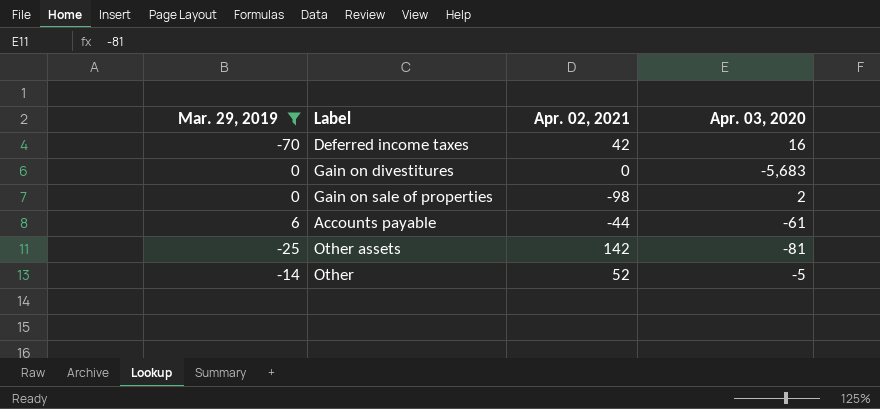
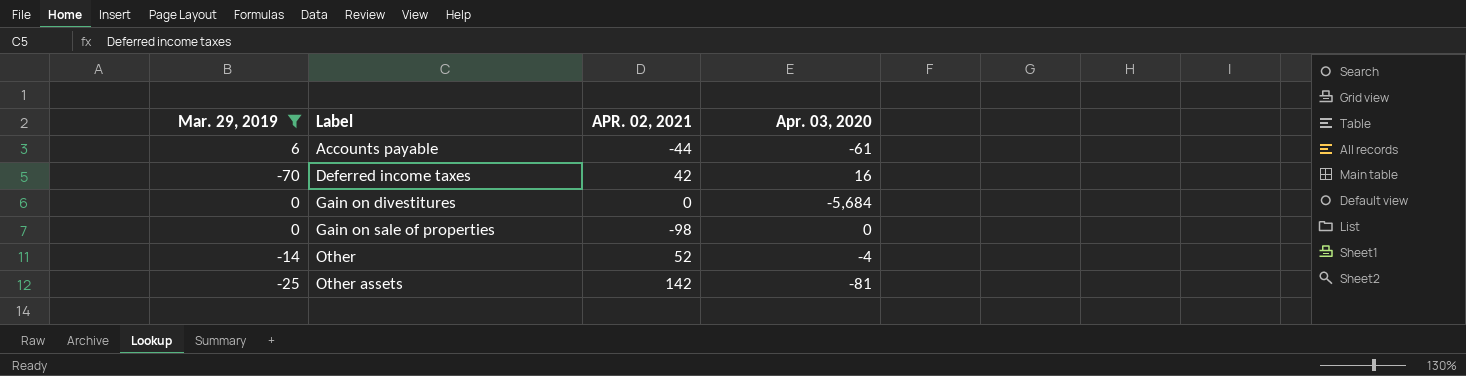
row order: none -> Label ascending
column name: Apr. 02, 2021 -> APR. 02, 2021
Gain on divestitures | Apr. 03, 2020: -5,683 -> -5,684
Gain on sale of properties | Apr. 03, 2020: 2 -> 0
Other | Apr. 03, 2020: -5 -> -4

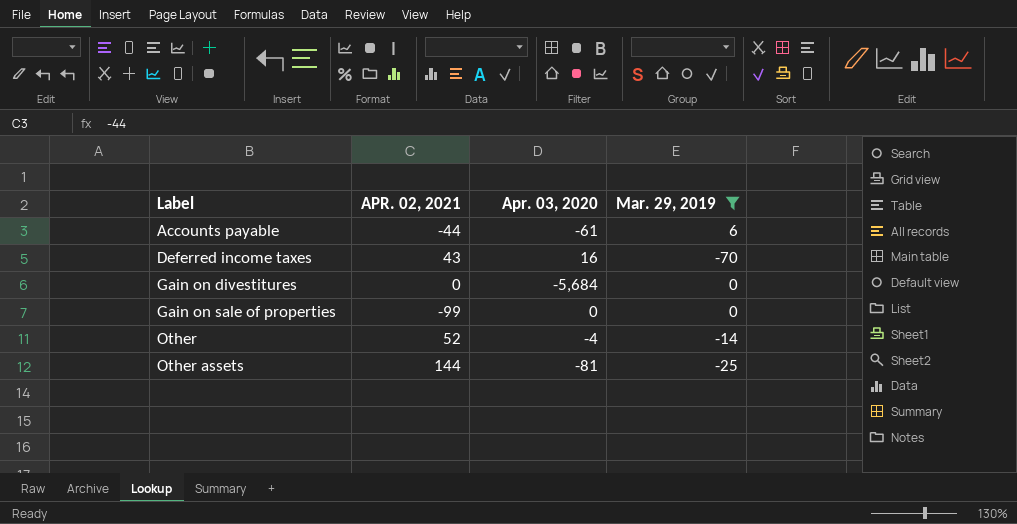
column Mar. 29, 2019 | position: 1 -> 4
Deferred income taxes | APR. 02, 2021: 42 -> 43
Gain on sale of properties | APR. 02, 2021: -98 -> -99
Other assets | APR. 02, 2021: 142 -> 144

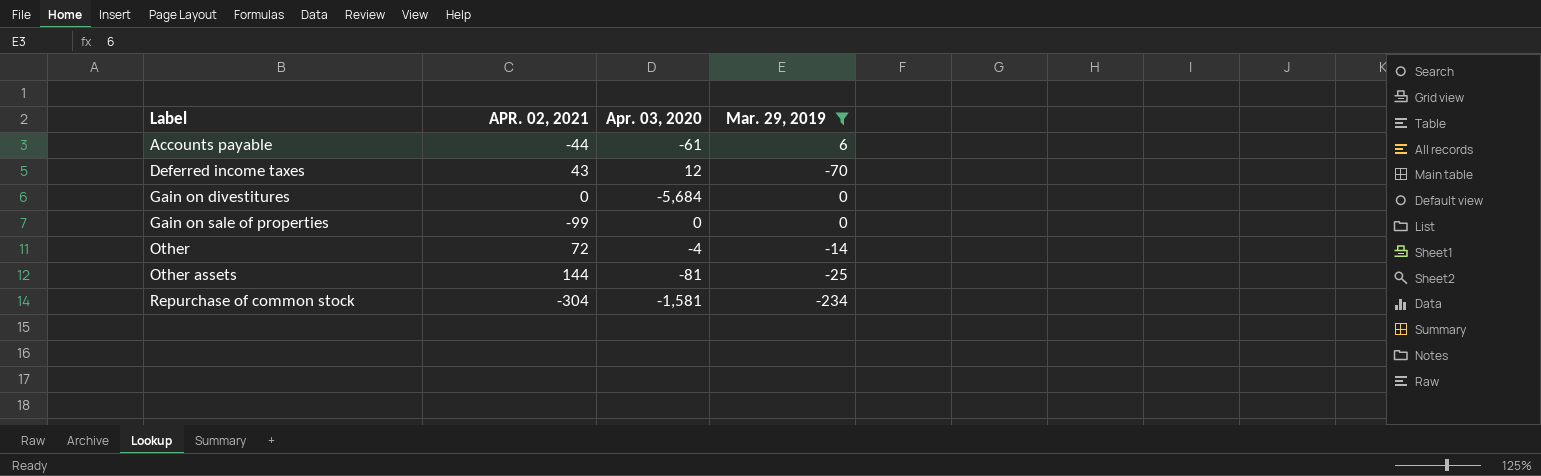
Deferred income taxes | Apr. 03, 2020: 16 -> 12
Other | APR. 02, 2021: 52 -> 72
row Repurchase of common stock: none -> -304 | -1,581 | -234

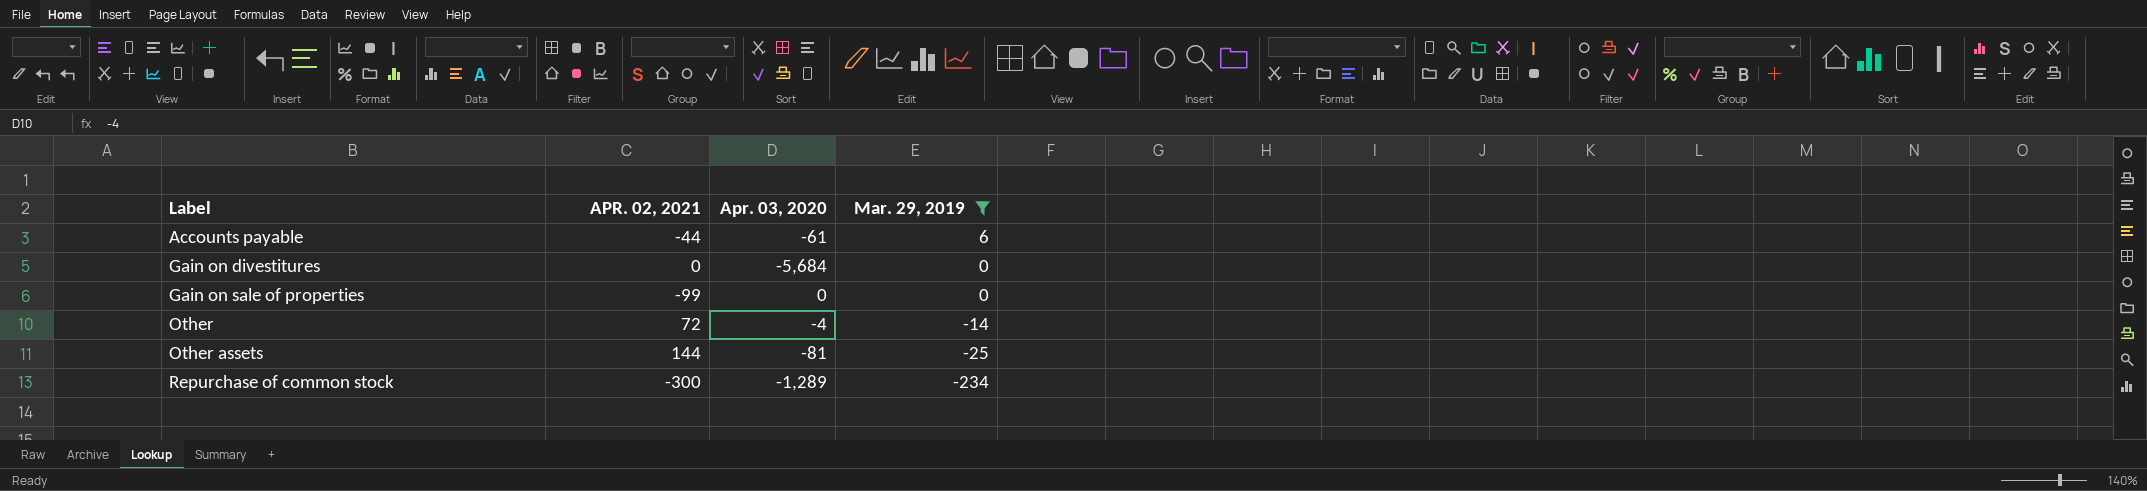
row Deferred income taxes: 43 | 12 | -70 -> none
Repurchase of common stock | APR. 02, 2021: -304 -> -300
Repurchase of common stock | Apr. 03, 2020: -1,581 -> -1,289

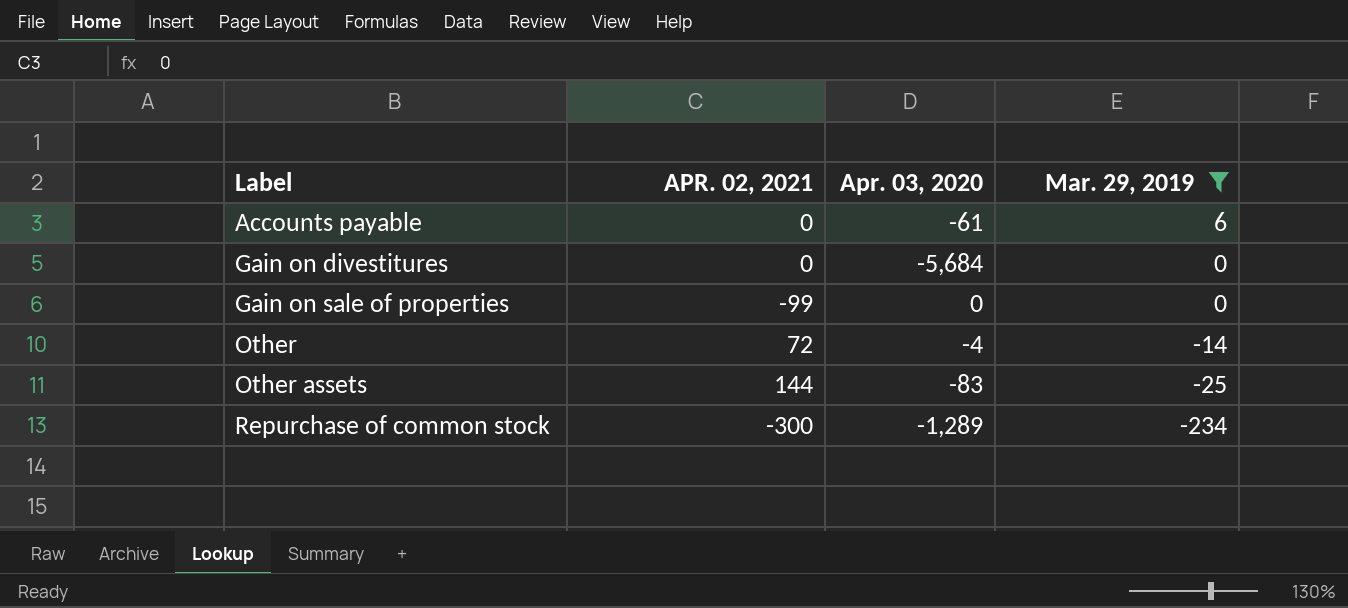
Accounts payable | APR. 02, 2021: -44 -> 0
Other assets | Apr. 03, 2020: -81 -> -83

